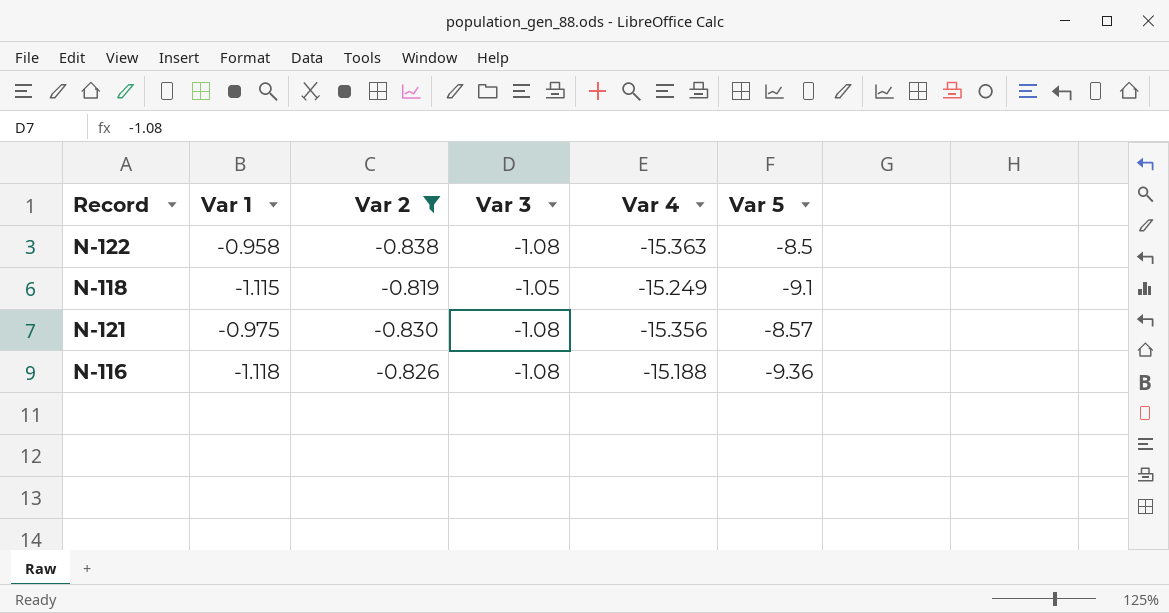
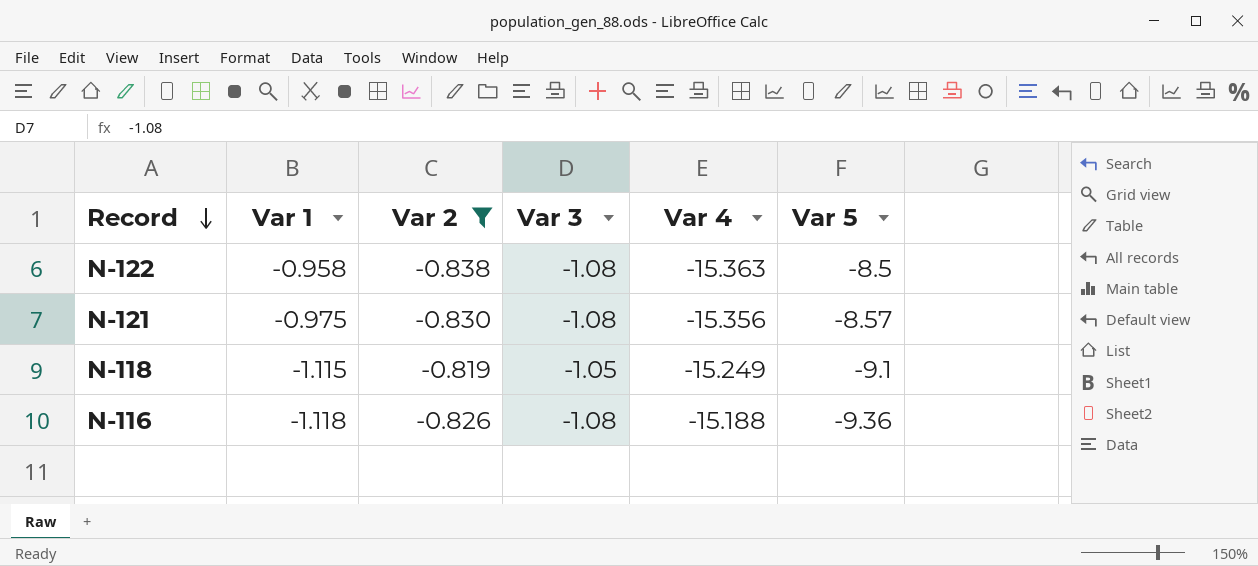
row order: none -> Record descending

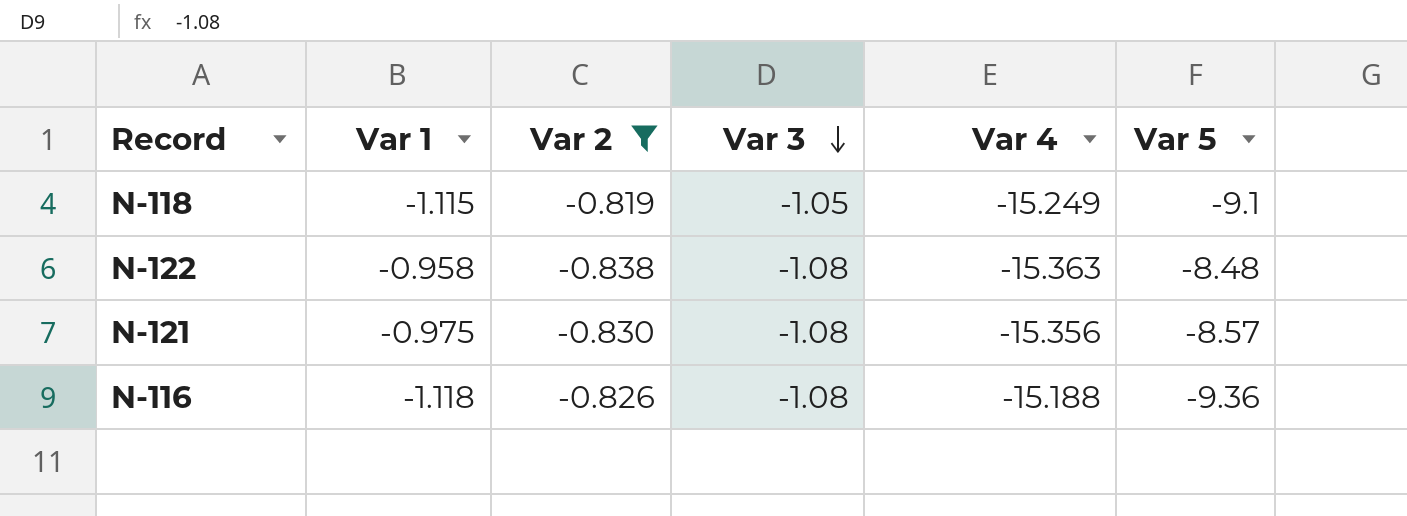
row order: Record descending -> Var 3 descending
N-122 | Var 5: -8.5 -> -8.48

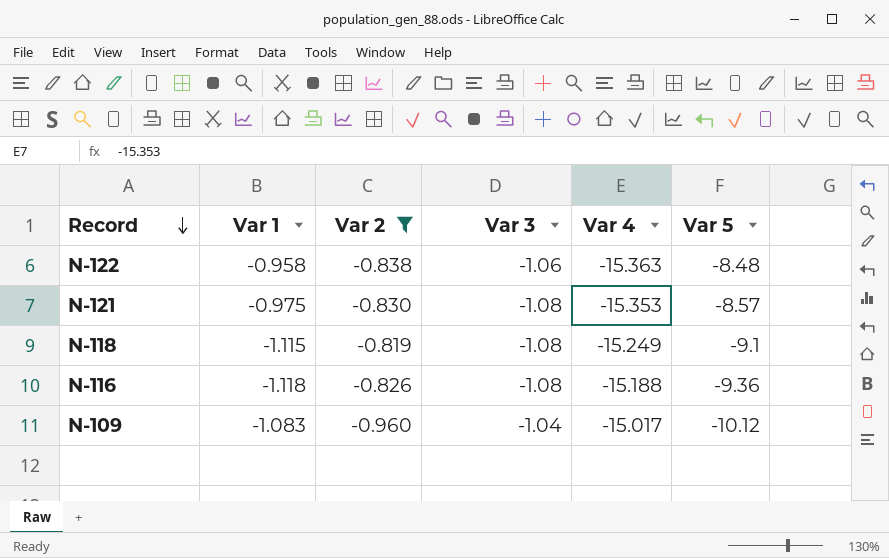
row order: Var 3 descending -> Record descending
N-122 | Var 3: -1.08 -> -1.06
N-121 | Var 4: -15.356 -> -15.353
N-118 | Var 3: -1.05 -> -1.08
row N-109: none -> -1.083 | -0.960 | -1.04 | -15.017 | -10.12

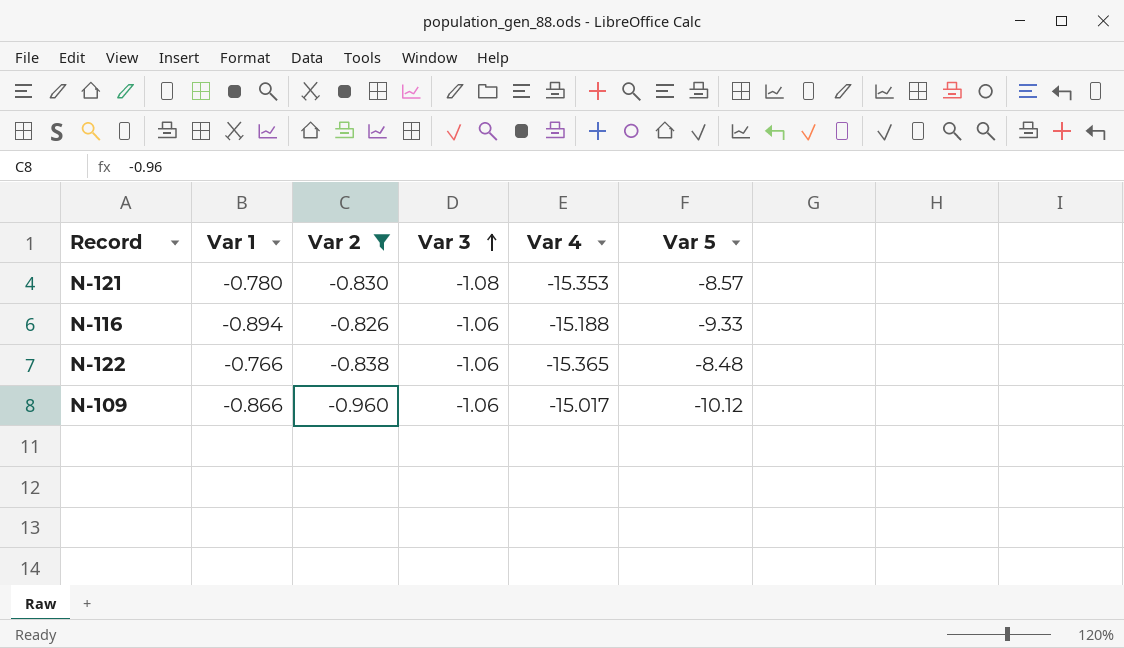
row order: Record descending -> Var 3 ascending
row N-118: -1.115 | -0.819 | -1.08 | -15.249 | -9.1 -> none
N-121 | Var 1: -0.975 -> -0.780
N-116 | Var 1: -1.118 -> -0.894
N-116 | Var 3: -1.08 -> -1.06
N-116 | Var 5: -9.36 -> -9.33
N-122 | Var 1: -0.958 -> -0.766
N-122 | Var 4: -15.363 -> -15.365
N-109 | Var 1: -1.083 -> -0.866
N-109 | Var 3: -1.04 -> -1.06

